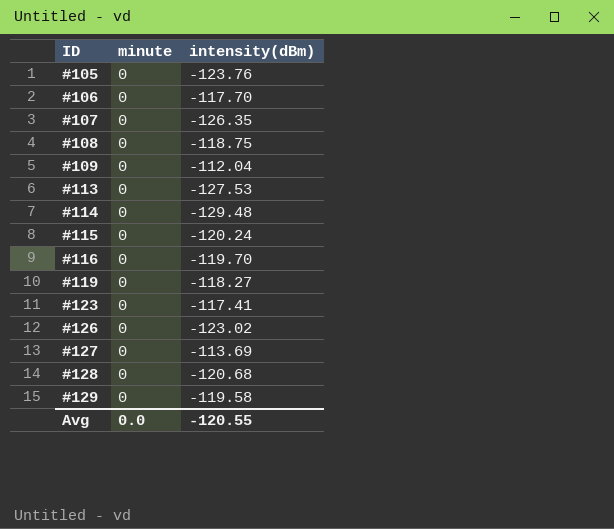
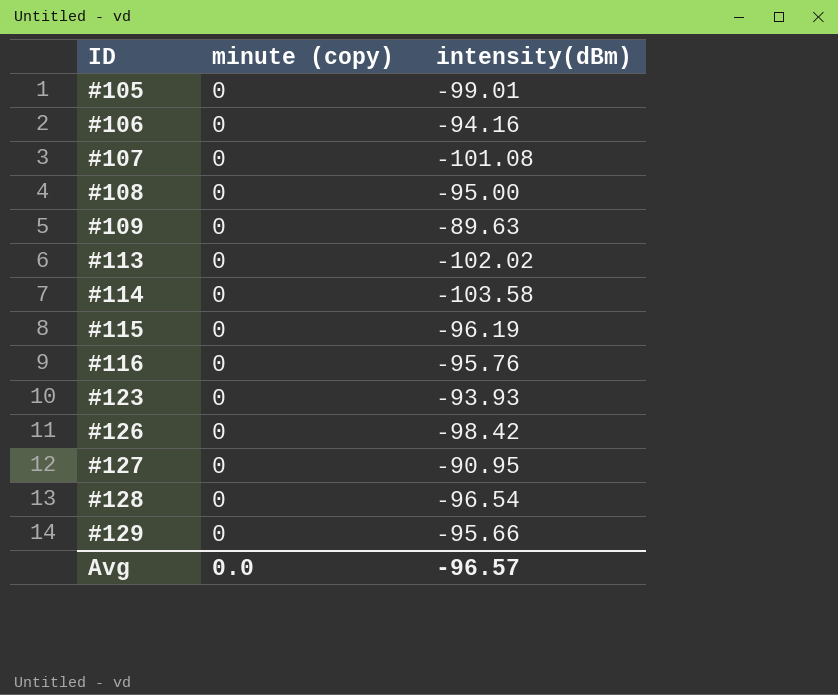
column name: minute -> minute (copy)
row #119: 0 | -118.27 -> none
#105 | intensity(dBm): -123.76 -> -99.01
#106 | intensity(dBm): -117.70 -> -94.16
#107 | intensity(dBm): -126.35 -> -101.08
#108 | intensity(dBm): -118.75 -> -95.00
#109 | intensity(dBm): -112.04 -> -89.63
#113 | intensity(dBm): -127.53 -> -102.02
#114 | intensity(dBm): -129.48 -> -103.58
#115 | intensity(dBm): -120.24 -> -96.19
#116 | intensity(dBm): -119.70 -> -95.76
#123 | intensity(dBm): -117.41 -> -93.93
#126 | intensity(dBm): -123.02 -> -98.42
#127 | intensity(dBm): -113.69 -> -90.95
#128 | intensity(dBm): -120.68 -> -96.54
#129 | intensity(dBm): -119.58 -> -95.66
Avg | intensity(dBm): -120.55 -> -96.57

